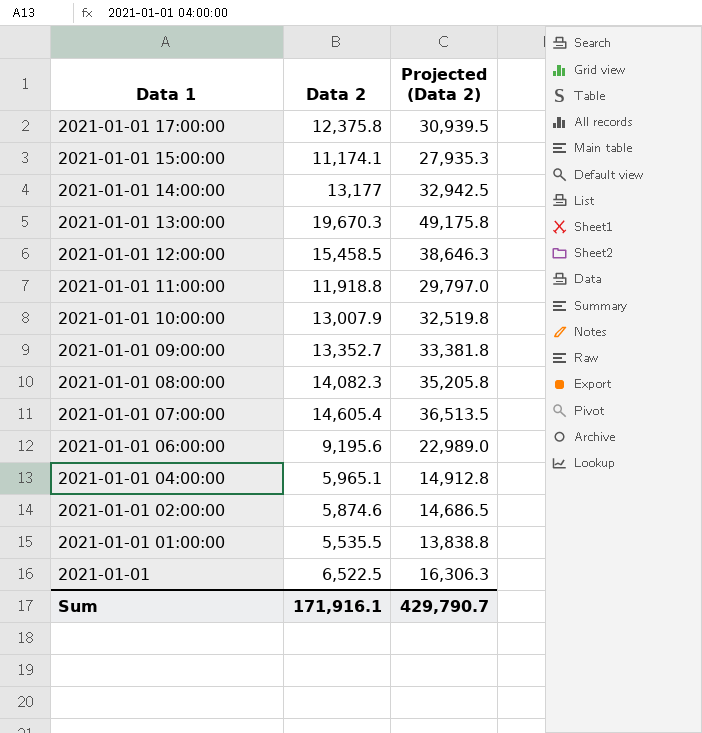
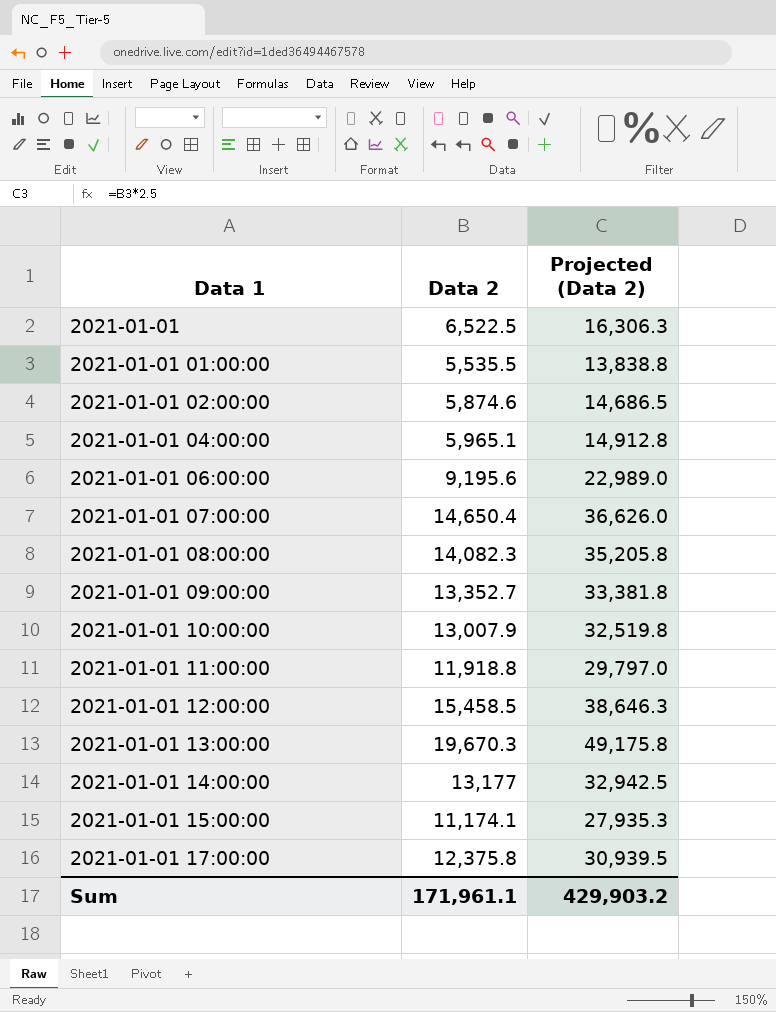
row order: Data 1 descending -> Data 1 ascending
2021-01-01 07:00:00 | Data 2: 14,605.4 -> 14,650.4
2021-01-01 07:00:00 | Projected (Data 2): 36,513.5 -> 36,626.0
Sum | Data 2: 171,916.1 -> 171,961.1
Sum | Projected (Data 2): 429,790.7 -> 429,903.2

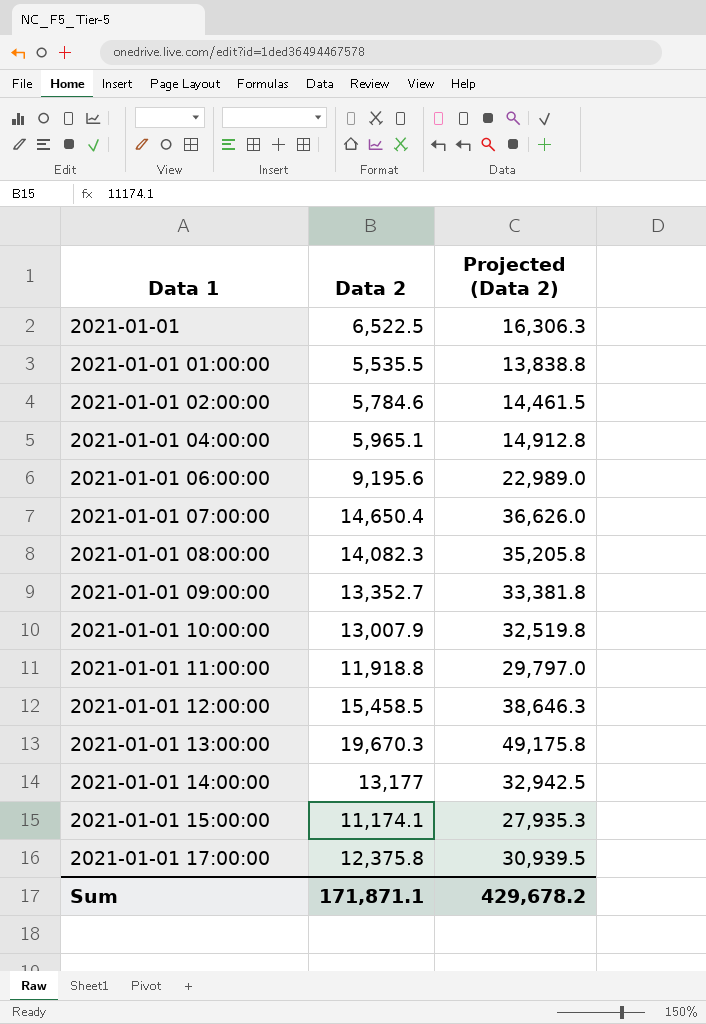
2021-01-01 02:00:00 | Data 2: 5,874.6 -> 5,784.6
2021-01-01 02:00:00 | Projected (Data 2): 14,686.5 -> 14,461.5
Sum | Data 2: 171,961.1 -> 171,871.1
Sum | Projected (Data 2): 429,903.2 -> 429,678.2

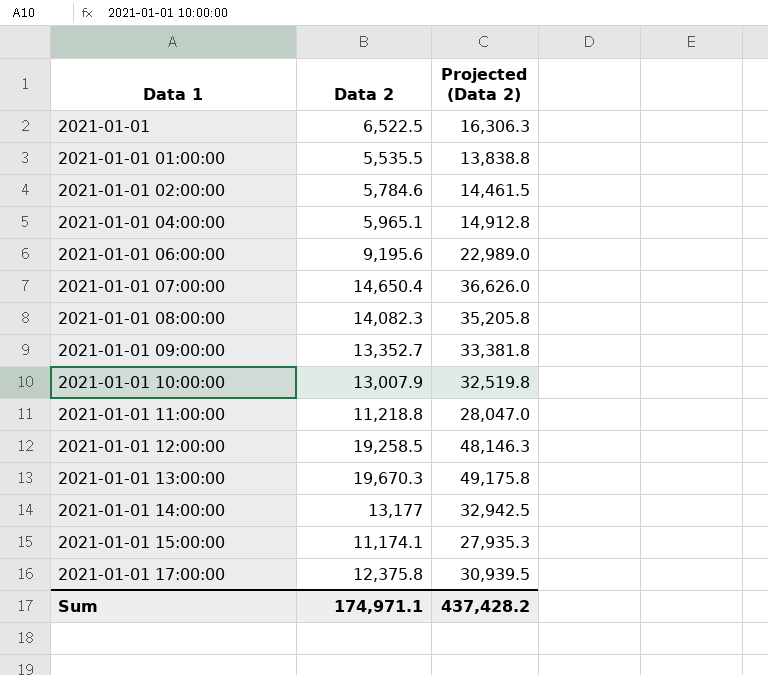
2021-01-01 11:00:00 | Data 2: 11,918.8 -> 11,218.8
2021-01-01 11:00:00 | Projected (Data 2): 29,797.0 -> 28,047.0
2021-01-01 12:00:00 | Data 2: 15,458.5 -> 19,258.5
2021-01-01 12:00:00 | Projected (Data 2): 38,646.3 -> 48,146.3
Sum | Data 2: 171,871.1 -> 174,971.1
Sum | Projected (Data 2): 429,678.2 -> 437,428.2

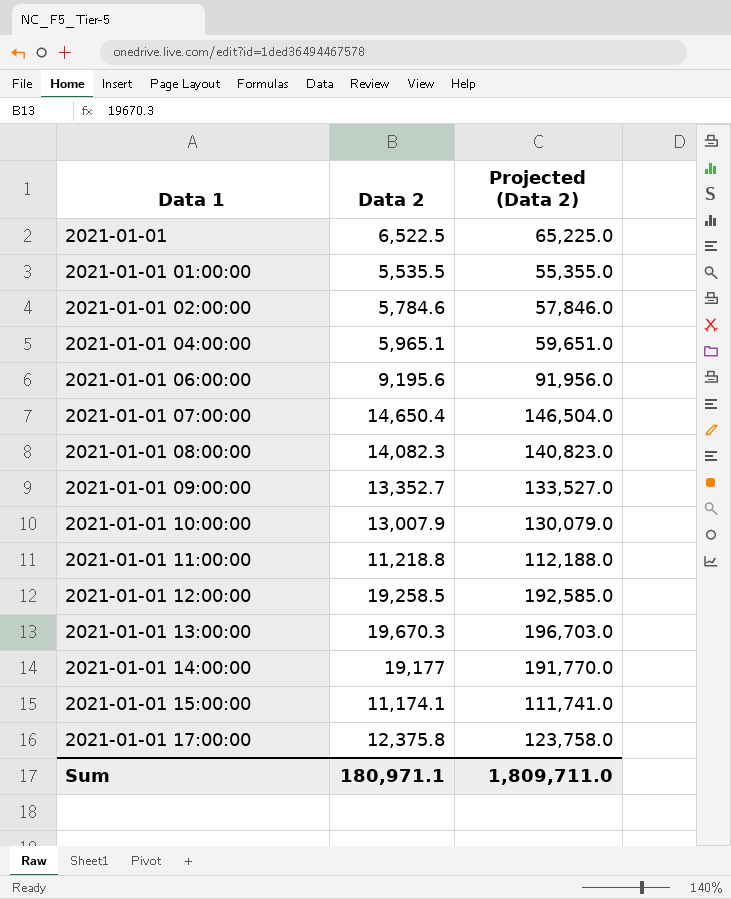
column Projected (Data 2) | formula: [Data 2] * 2.5 -> [Data 2] * 10
2021-01-01 14:00:00 | Data 2: 13,177 -> 19,177
Sum | Data 2: 174,971.1 -> 180,971.1
Sum | Projected (Data 2): 437,428.2 -> 1,809,711.0

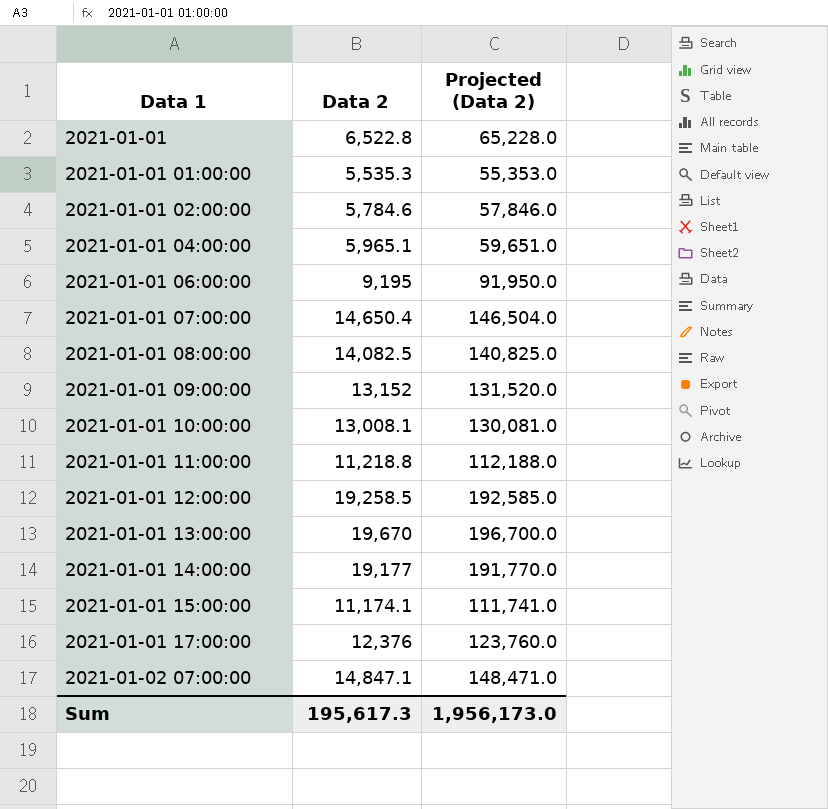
2021-01-01 | Data 2: 6,522.5 -> 6,522.8
2021-01-01 | Projected (Data 2): 65,225.0 -> 65,228.0
2021-01-01 01:00:00 | Data 2: 5,535.5 -> 5,535.3
2021-01-01 01:00:00 | Projected (Data 2): 55,355.0 -> 55,353.0
2021-01-01 06:00:00 | Data 2: 9,195.6 -> 9,195
2021-01-01 06:00:00 | Projected (Data 2): 91,956.0 -> 91,950.0
2021-01-01 08:00:00 | Data 2: 14,082.3 -> 14,082.5
2021-01-01 08:00:00 | Projected (Data 2): 140,823.0 -> 140,825.0
2021-01-01 09:00:00 | Data 2: 13,352.7 -> 13,152
2021-01-01 09:00:00 | Projected (Data 2): 133,527.0 -> 131,520.0
2021-01-01 10:00:00 | Data 2: 13,007.9 -> 13,008.1
2021-01-01 10:00:00 | Projected (Data 2): 130,079.0 -> 130,081.0
2021-01-01 13:00:00 | Data 2: 19,670.3 -> 19,670
2021-01-01 13:00:00 | Projected (Data 2): 196,703.0 -> 196,700.0
2021-01-01 17:00:00 | Data 2: 12,375.8 -> 12,376
2021-01-01 17:00:00 | Projected (Data 2): 123,758.0 -> 123,760.0
row 2021-01-02 07:00:00: none -> 14,847.1 | 148,471.0
Sum | Data 2: 180,971.1 -> 195,617.3
Sum | Projected (Data 2): 1,809,711.0 -> 1,956,173.0

